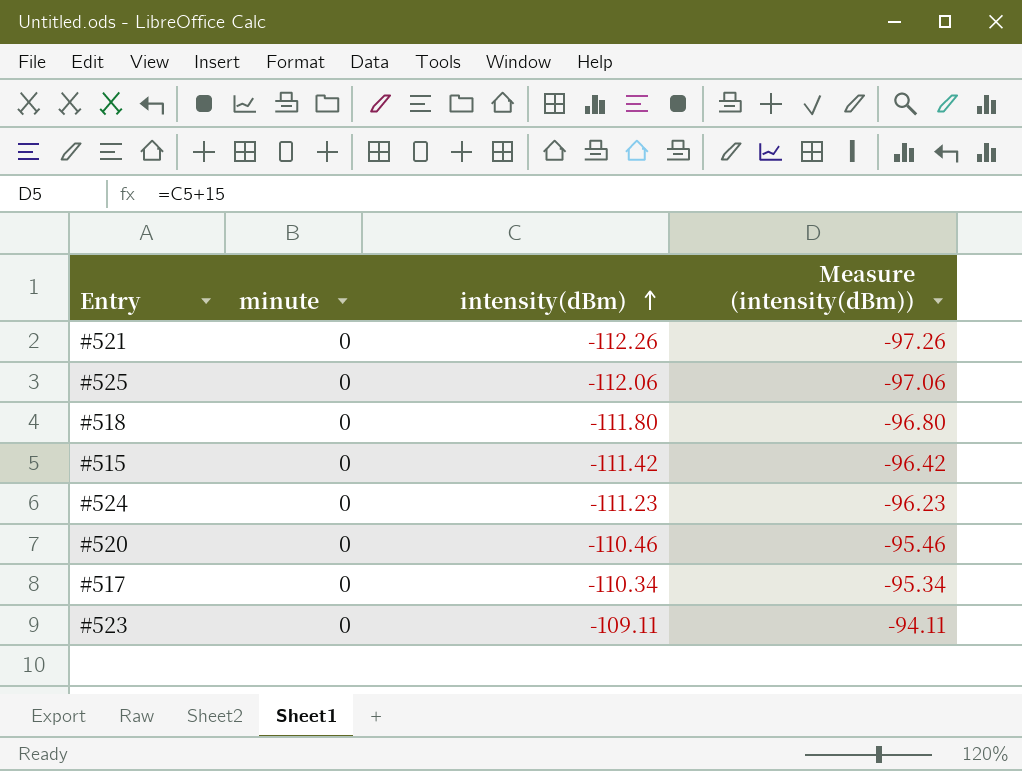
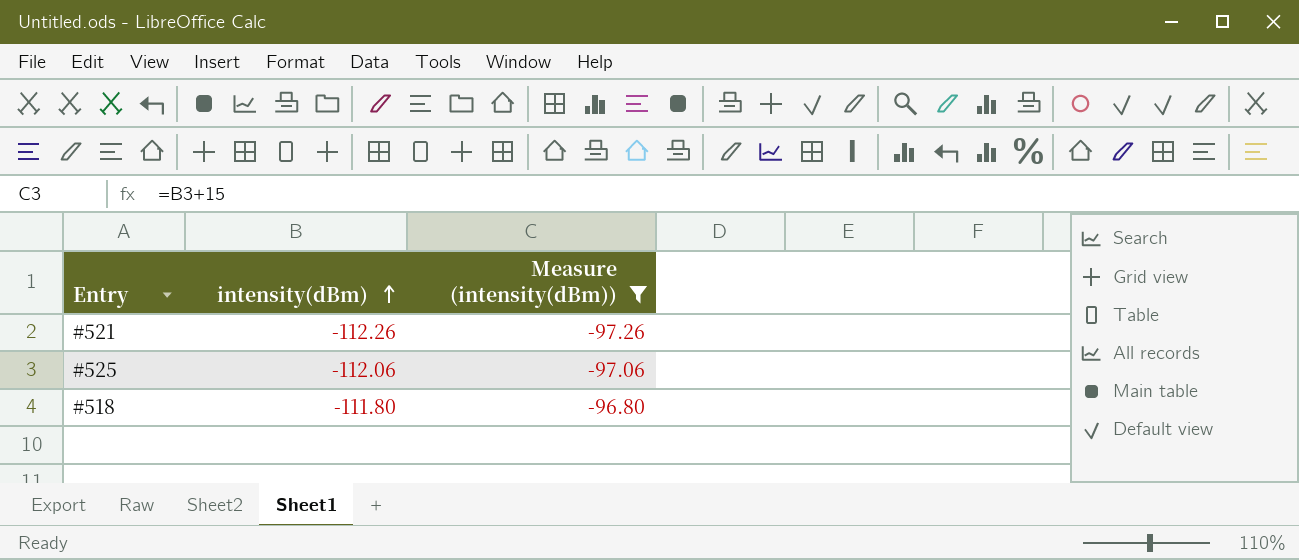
filter: none -> Measure (intensity(dBm)) <= -96.80
column minute | position: 2 -> none

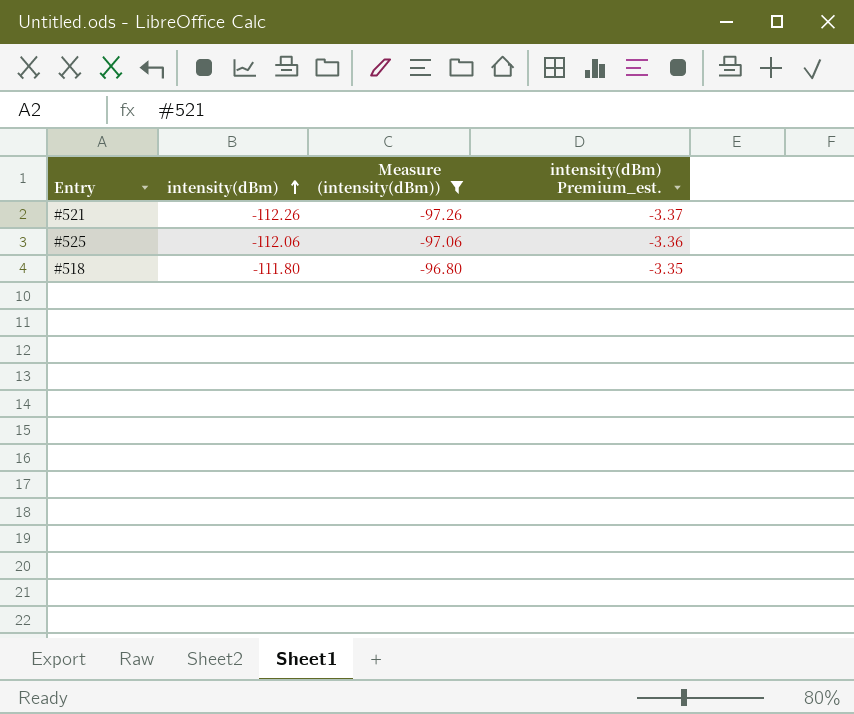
column intensity(dBm) Premium_est. | formula: none -> [intensity(dBm)] * 0.03

